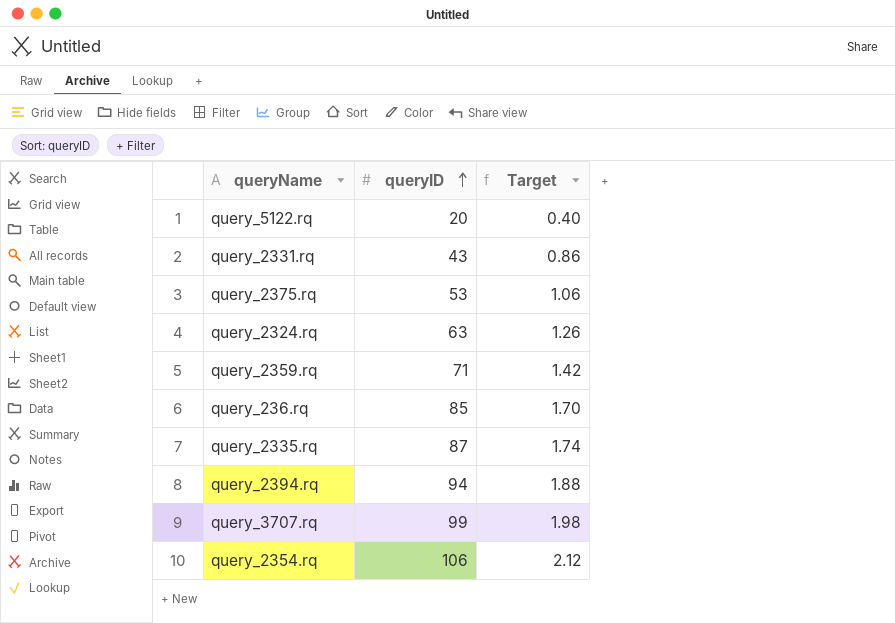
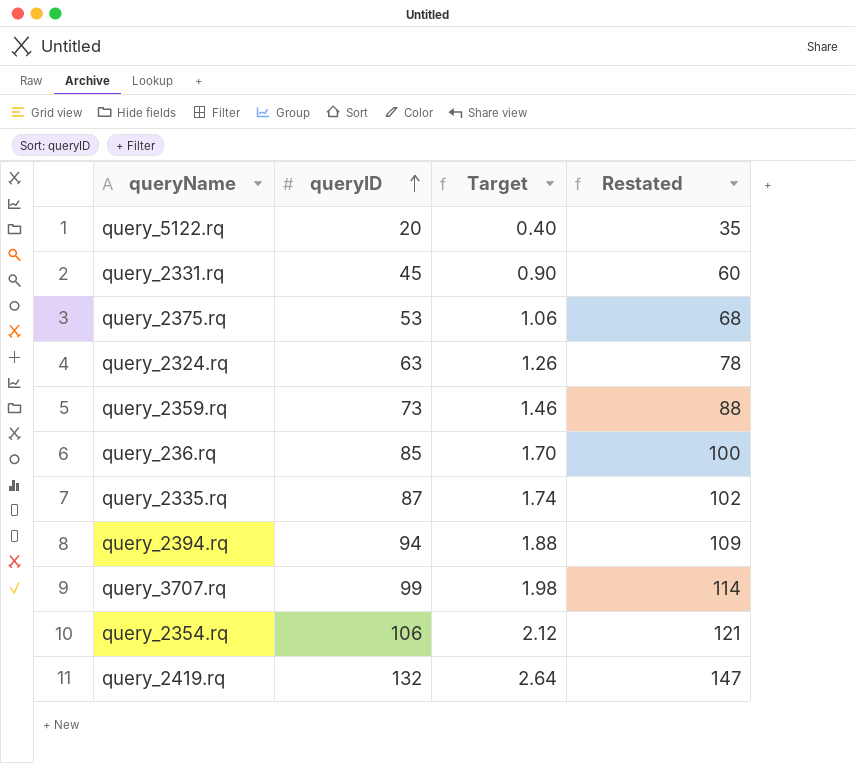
column Restated | formula: none -> [queryID] + 15
query_2331.rq | queryID: 43 -> 45
query_2331.rq | Target: 0.86 -> 0.90
query_2359.rq | queryID: 71 -> 73
query_2359.rq | Target: 1.42 -> 1.46
row query_2419.rq: none -> 132 | 2.64 | 147

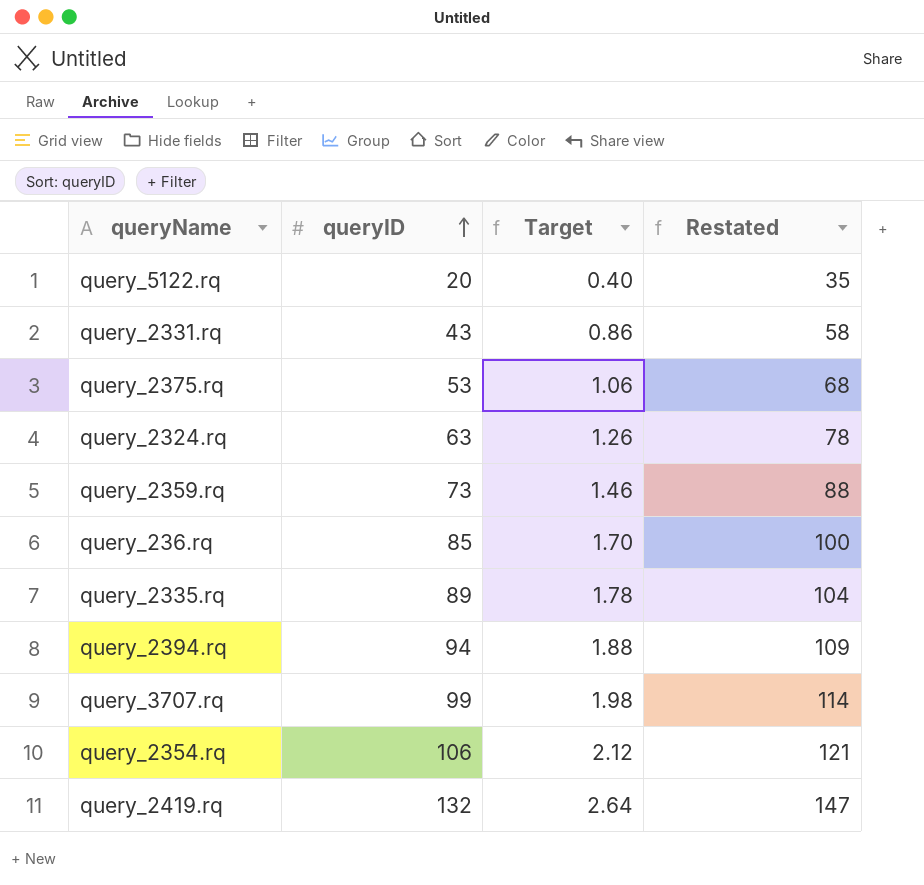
query_2331.rq | queryID: 45 -> 43
query_2331.rq | Target: 0.90 -> 0.86
query_2331.rq | Restated: 60 -> 58
query_2335.rq | queryID: 87 -> 89
query_2335.rq | Target: 1.74 -> 1.78
query_2335.rq | Restated: 102 -> 104

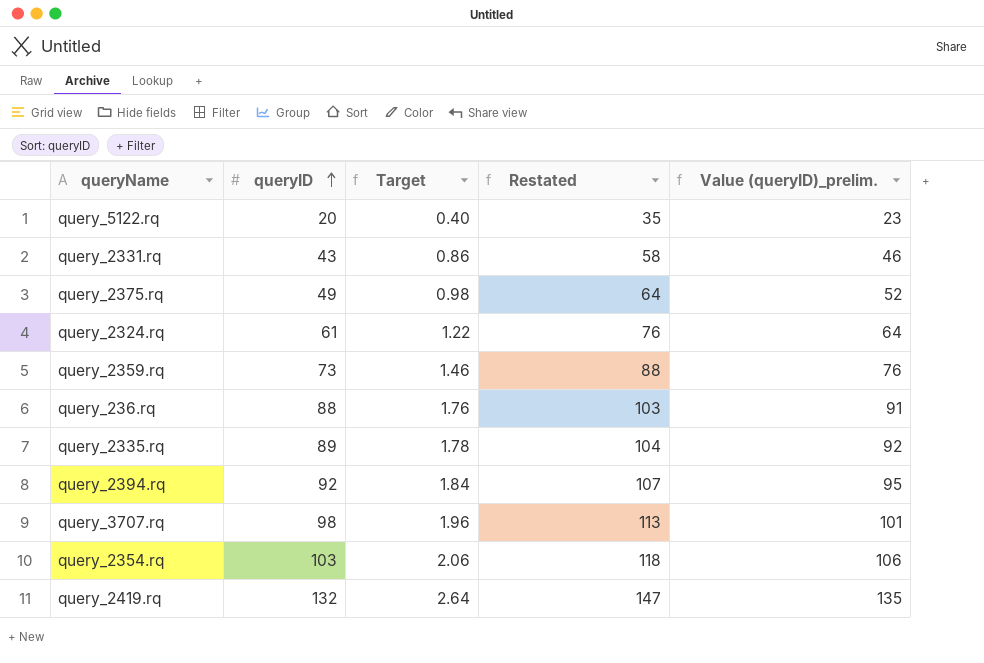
column Value (queryID)_prelim. | formula: none -> [queryID] + 3
query_2375.rq | queryID: 53 -> 49
query_2375.rq | Target: 1.06 -> 0.98
query_2375.rq | Restated: 68 -> 64
query_2324.rq | queryID: 63 -> 61
query_2324.rq | Target: 1.26 -> 1.22
query_2324.rq | Restated: 78 -> 76
query_236.rq | queryID: 85 -> 88
query_236.rq | Target: 1.70 -> 1.76
query_236.rq | Restated: 100 -> 103
query_2394.rq | queryID: 94 -> 92
query_2394.rq | Target: 1.88 -> 1.84
query_2394.rq | Restated: 109 -> 107
query_3707.rq | queryID: 99 -> 98
query_3707.rq | Target: 1.98 -> 1.96
query_3707.rq | Restated: 114 -> 113
query_2354.rq | queryID: 106 -> 103
query_2354.rq | Target: 2.12 -> 2.06
query_2354.rq | Restated: 121 -> 118

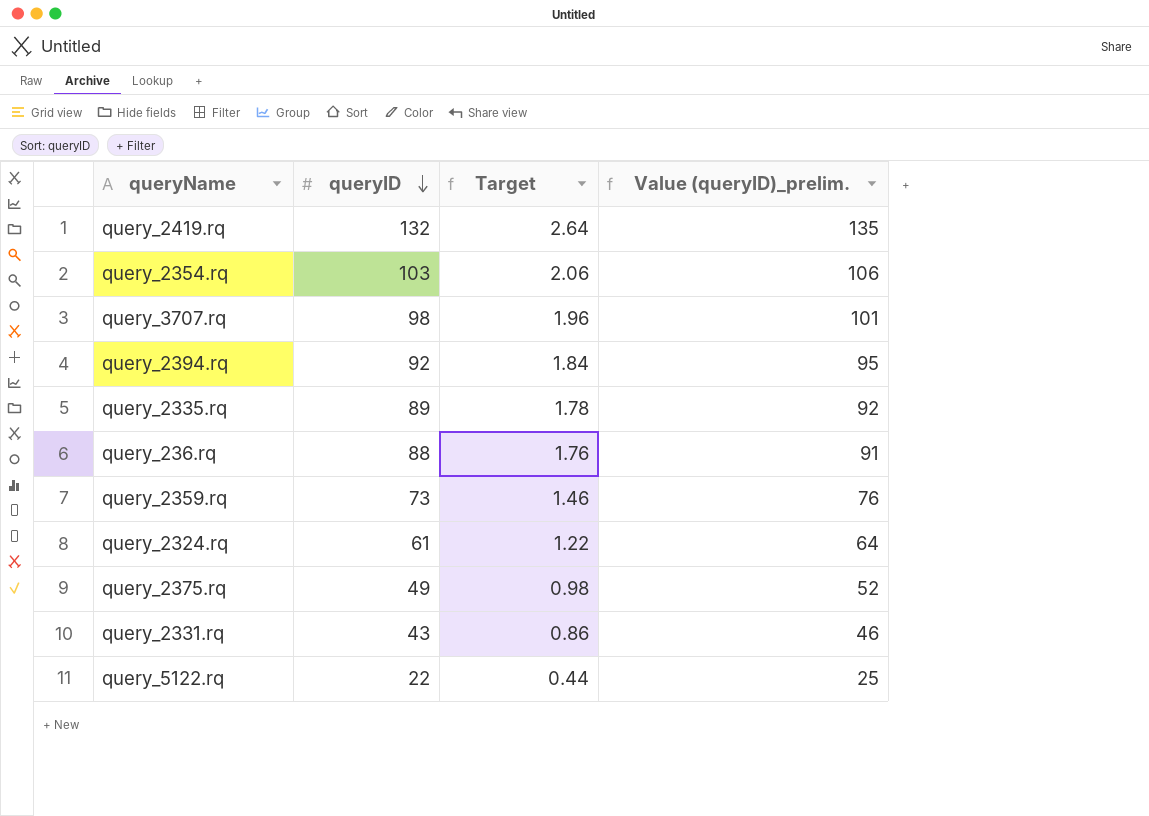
row order: queryID ascending -> queryID descending
column Restated | formula: [queryID] + 15 -> none
query_5122.rq | queryID: 20 -> 22
query_5122.rq | Target: 0.40 -> 0.44
query_5122.rq | Value (queryID)_prelim.: 23 -> 25

